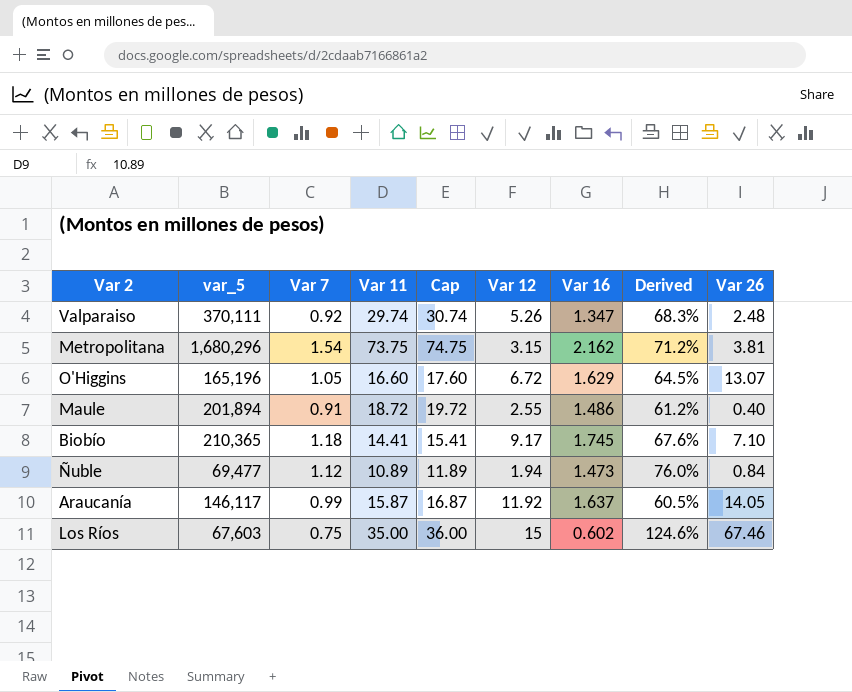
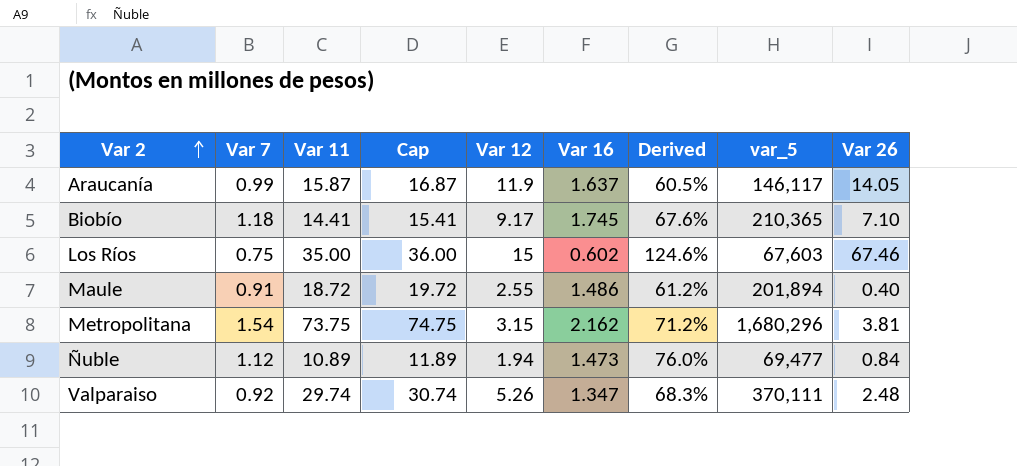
row order: none -> Var 2 ascending
column var_5 | position: 2 -> 8
row O'Higgins: 165,196 | 1.05 | 16.60 | 17.60 | 6.72 | 1.629 | 64.5% | 13.07 -> none
Araucanía | Var 12: 11.92 -> 11.9

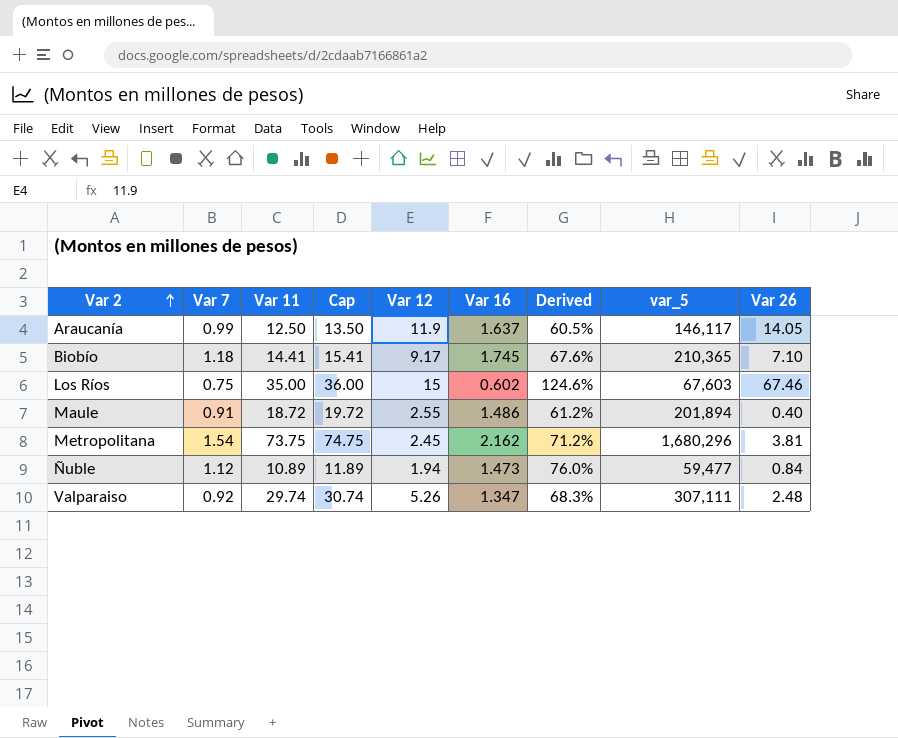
Araucanía | Var 11: 15.87 -> 12.50
Araucanía | Cap: 16.87 -> 13.50
Metropolitana | Var 12: 3.15 -> 2.45
Ñuble | var_5: 69,477 -> 59,477
Valparaiso | var_5: 370,111 -> 307,111

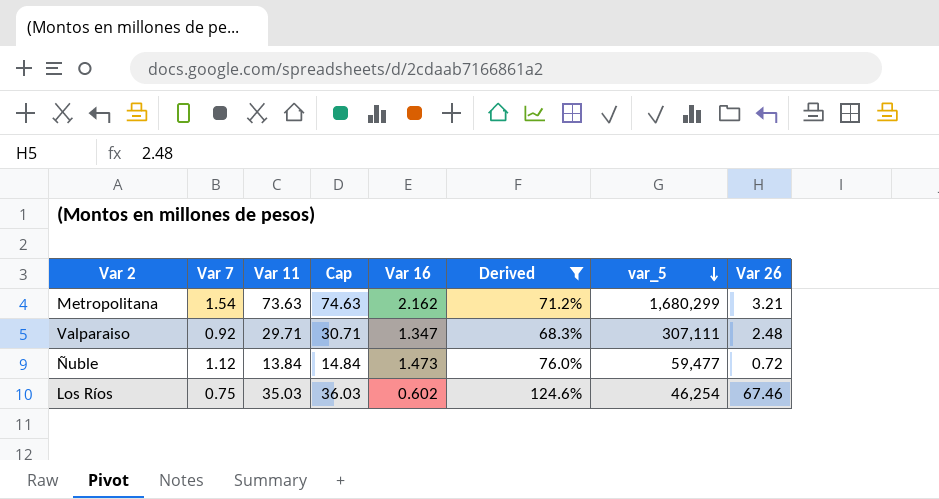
filter: none -> Derived >= 68.3%
row order: Var 2 ascending -> var_5 descending
column Var 12 | position: 5 -> none
Metropolitana | Var 11: 73.75 -> 73.63
Metropolitana | Cap: 74.75 -> 74.63
Metropolitana | var_5: 1,680,296 -> 1,680,299
Metropolitana | Var 26: 3.81 -> 3.21
Valparaiso | Var 11: 29.74 -> 29.71
Valparaiso | Cap: 30.74 -> 30.71
Ñuble | Var 11: 10.89 -> 13.84
Ñuble | Cap: 11.89 -> 14.84
Ñuble | Var 26: 0.84 -> 0.72
Los Ríos | Var 11: 35.00 -> 35.03
Los Ríos | Cap: 36.00 -> 36.03
Los Ríos | var_5: 67,603 -> 46,254

